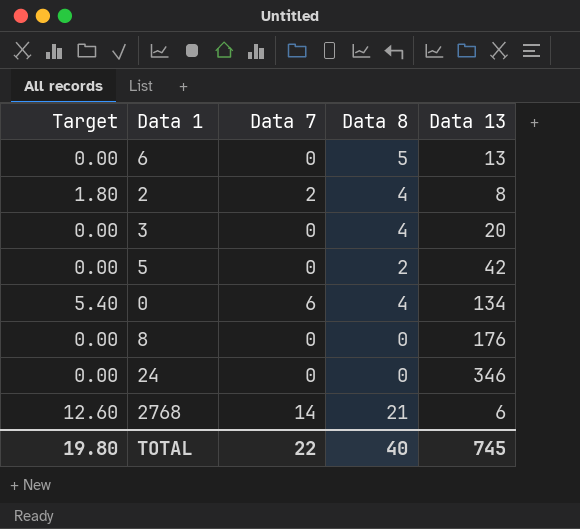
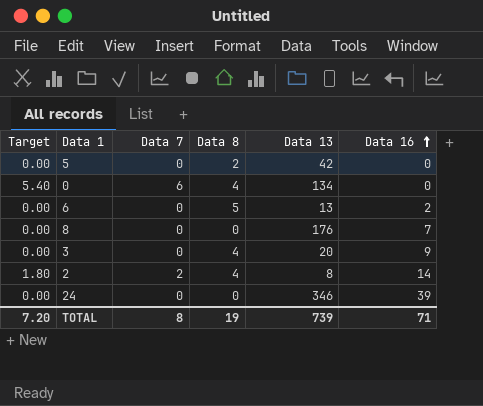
row order: none -> Data 16 ascending
column Data 16 | position: none -> 6
row 2768: 12.60 | 14 | 21 | 6 -> none
TOTAL | Target: 19.80 -> 7.20
TOTAL | Data 7: 22 -> 8
TOTAL | Data 8: 40 -> 19
TOTAL | Data 13: 745 -> 739

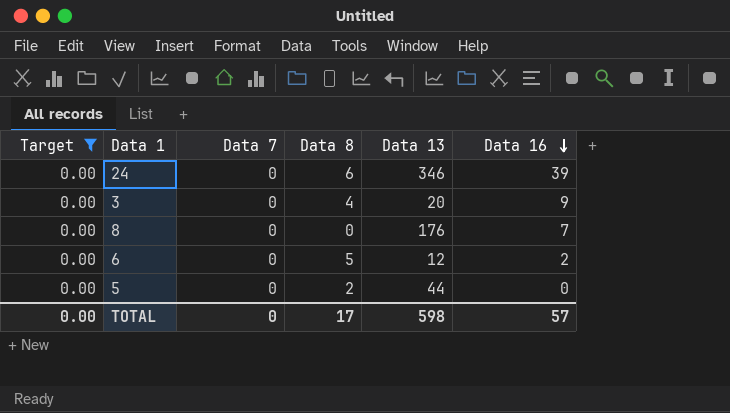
filter: none -> Target = 0.00
row order: Data 16 ascending -> Data 16 descending
24 | Data 8: 0 -> 6
6 | Data 13: 13 -> 12
5 | Data 13: 42 -> 44
TOTAL | Target: 7.20 -> 0.00
TOTAL | Data 7: 8 -> 0
TOTAL | Data 8: 19 -> 17
TOTAL | Data 13: 739 -> 598
TOTAL | Data 16: 71 -> 57

